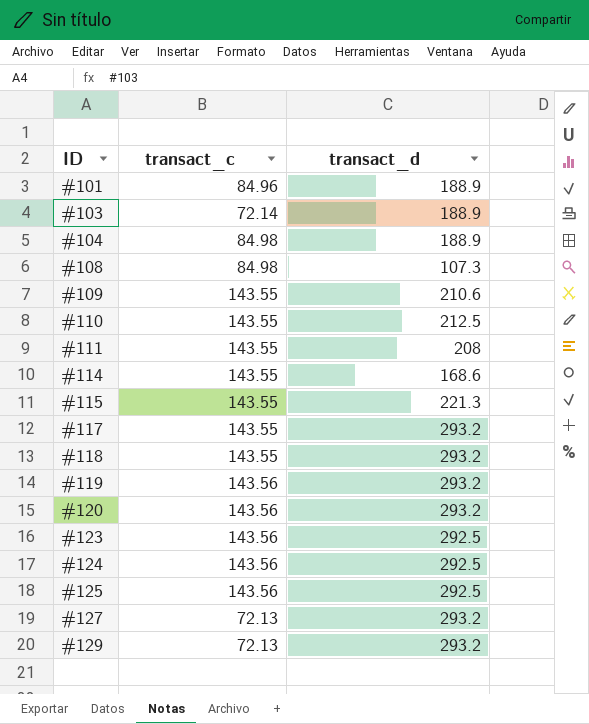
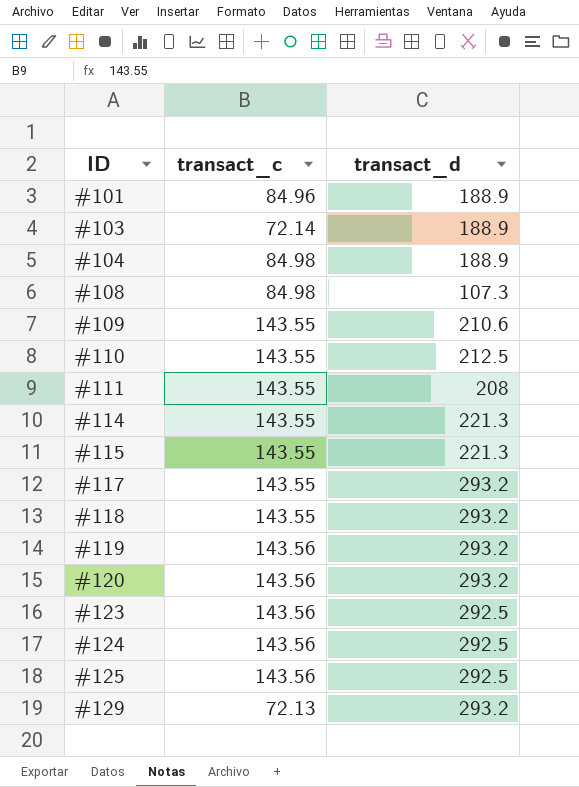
row #127: 72.13 | 293.2 -> none
#114 | transact_d: 168.6 -> 221.3

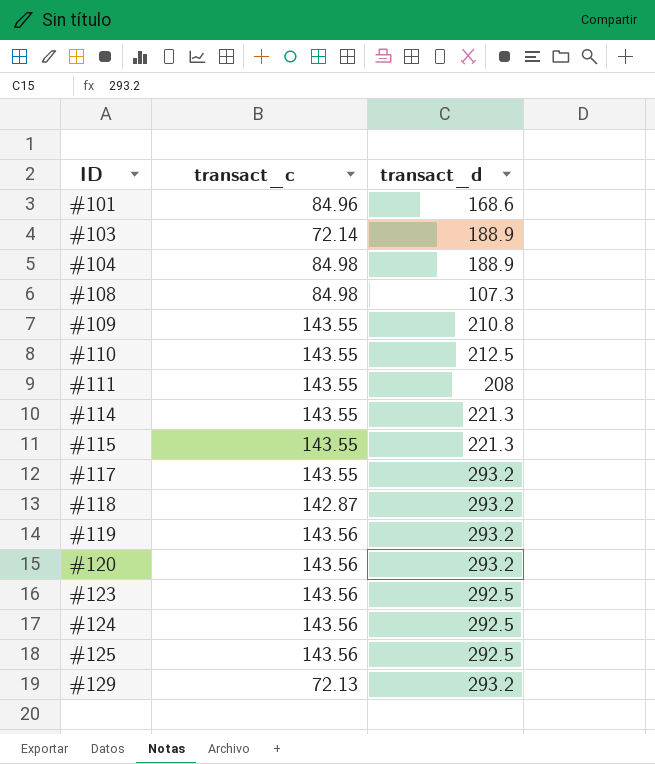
#101 | transact_d: 188.9 -> 168.6
#109 | transact_d: 210.6 -> 210.8
#118 | transact_c: 143.55 -> 142.87

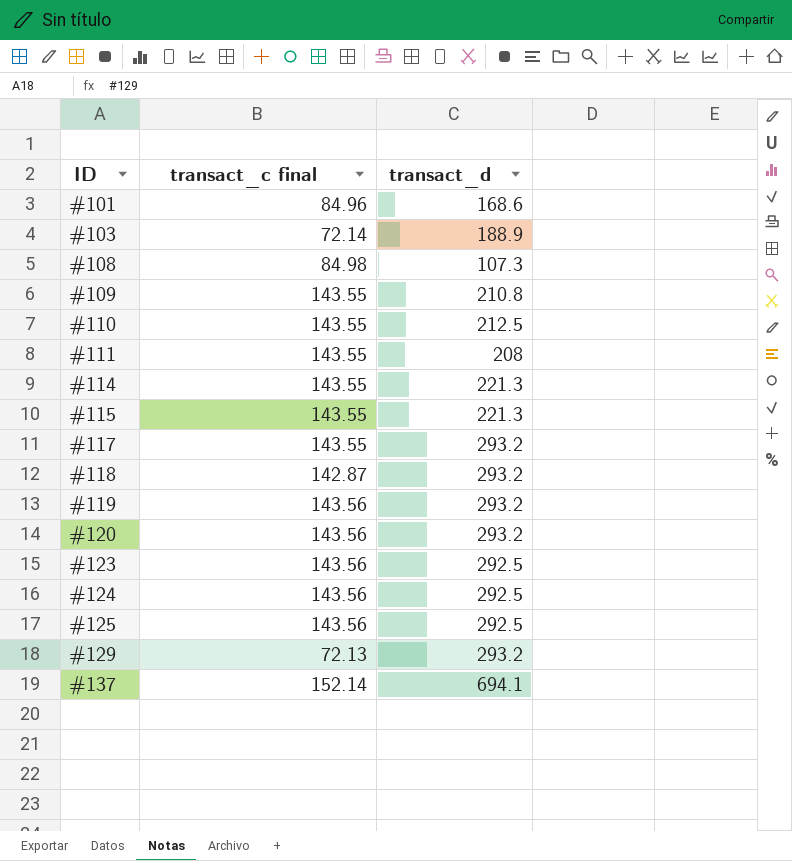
column name: transact_c -> transact_c final
row #104: 84.98 | 188.9 -> none
row #137: none -> 152.14 | 694.1

